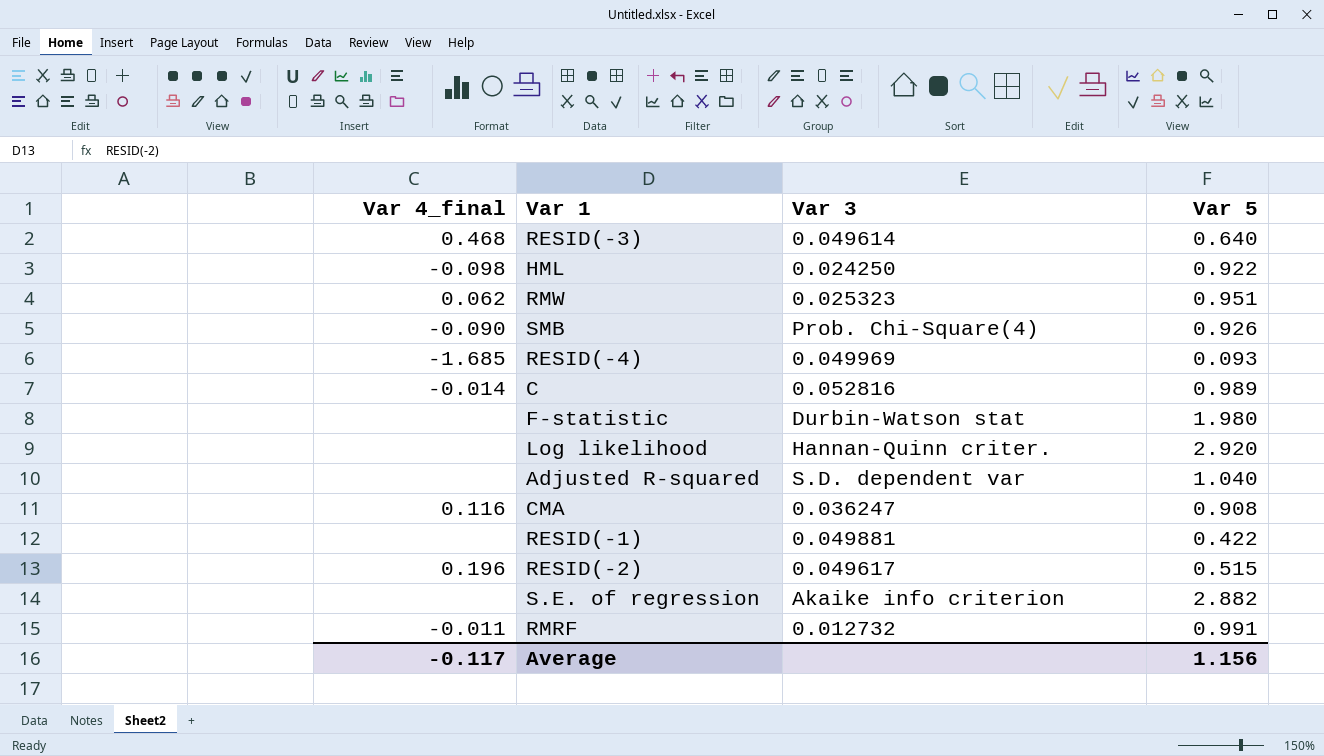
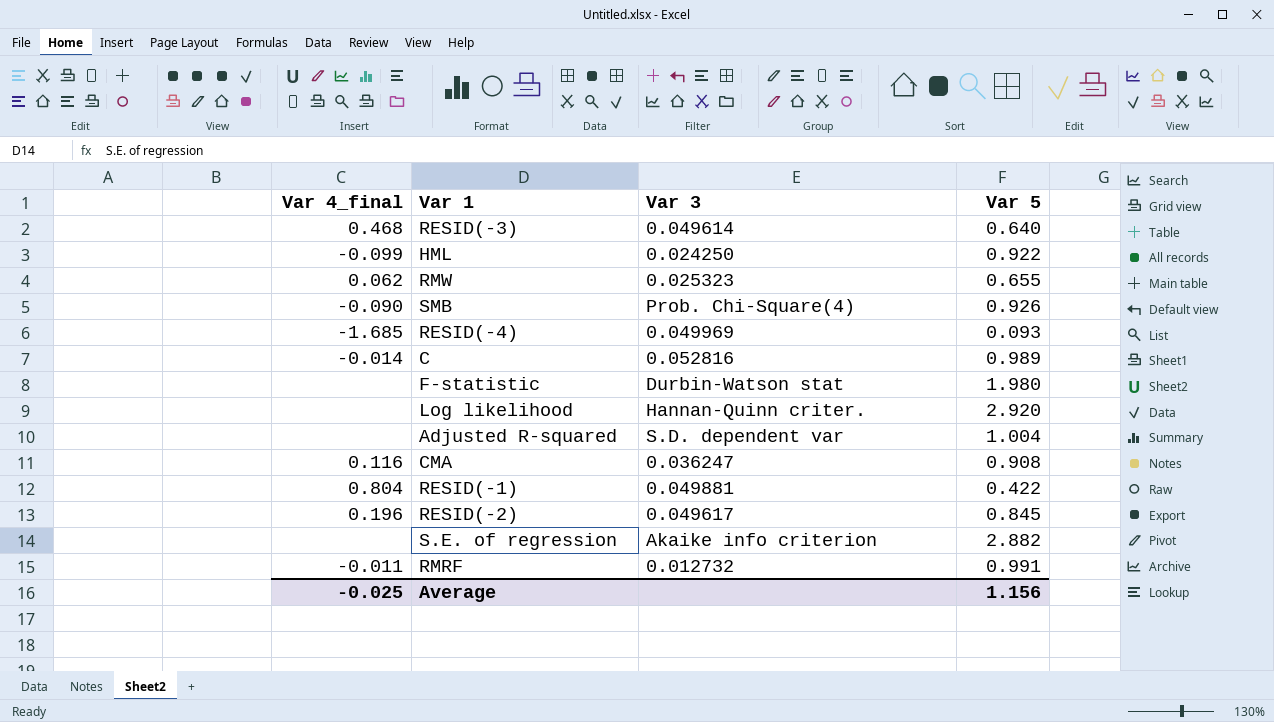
HML | Var 4_final: -0.098 -> -0.099
RMW | Var 5: 0.951 -> 0.655
Adjusted R-squared | Var 5: 1.040 -> 1.004
RESID(-1) | Var 4_final: none -> 0.804
RESID(-2) | Var 5: 0.515 -> 0.845
Average | Var 4_final: -0.117 -> -0.025

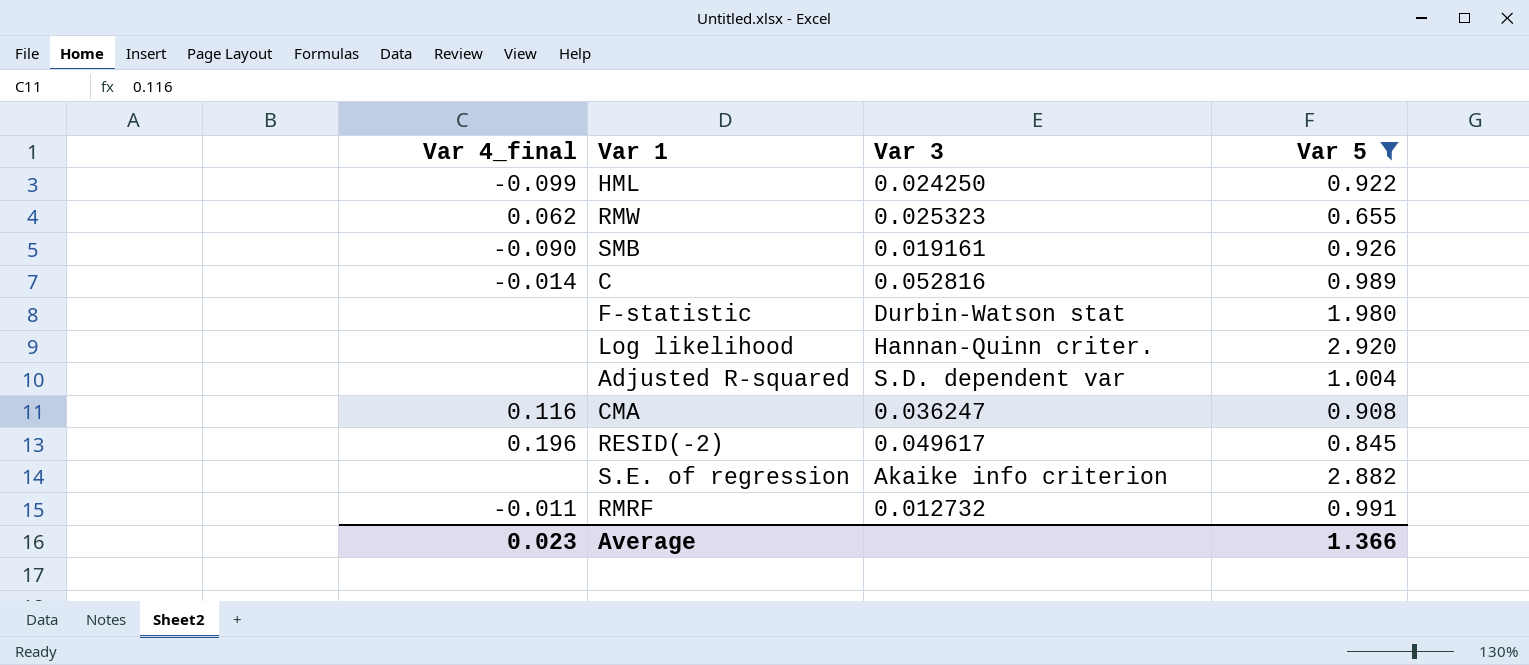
filter: none -> Var 5 >= 0.655
SMB | Var 3: Prob. Chi-Square(4) -> 0.019161
Average | Var 4_final: -0.025 -> 0.023
Average | Var 5: 1.156 -> 1.366

